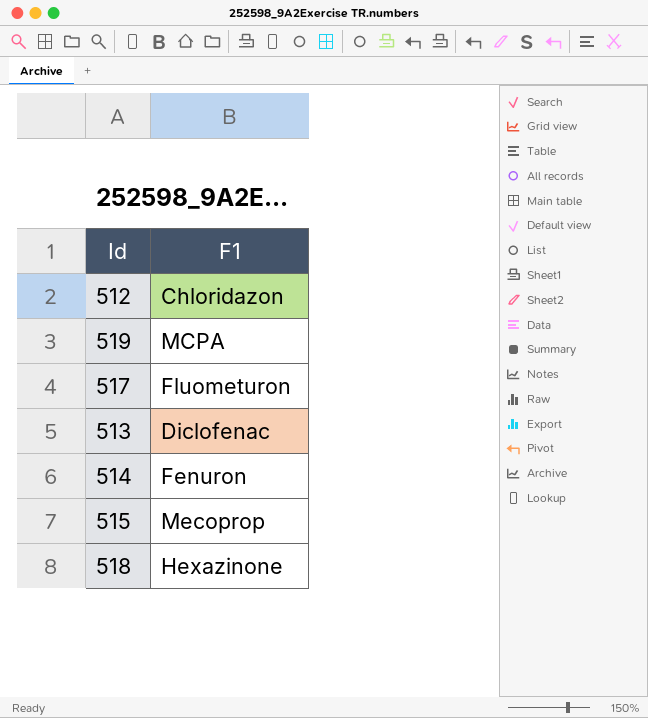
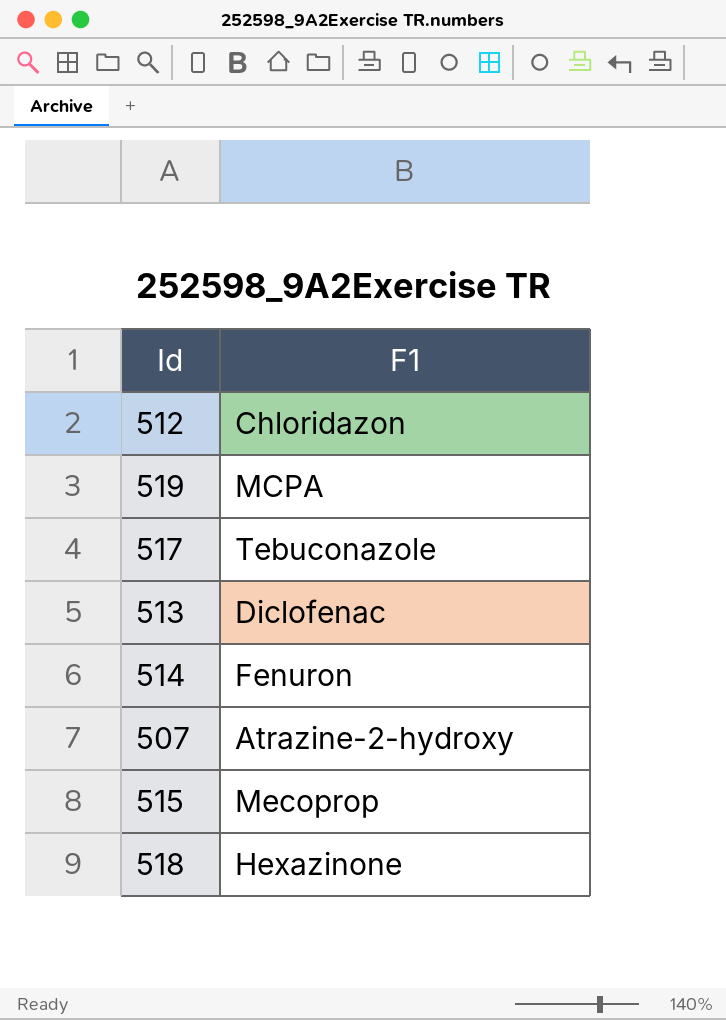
517 | F1: Fluometuron -> Tebuconazole
row 507: none -> Atrazine-2-hydroxy

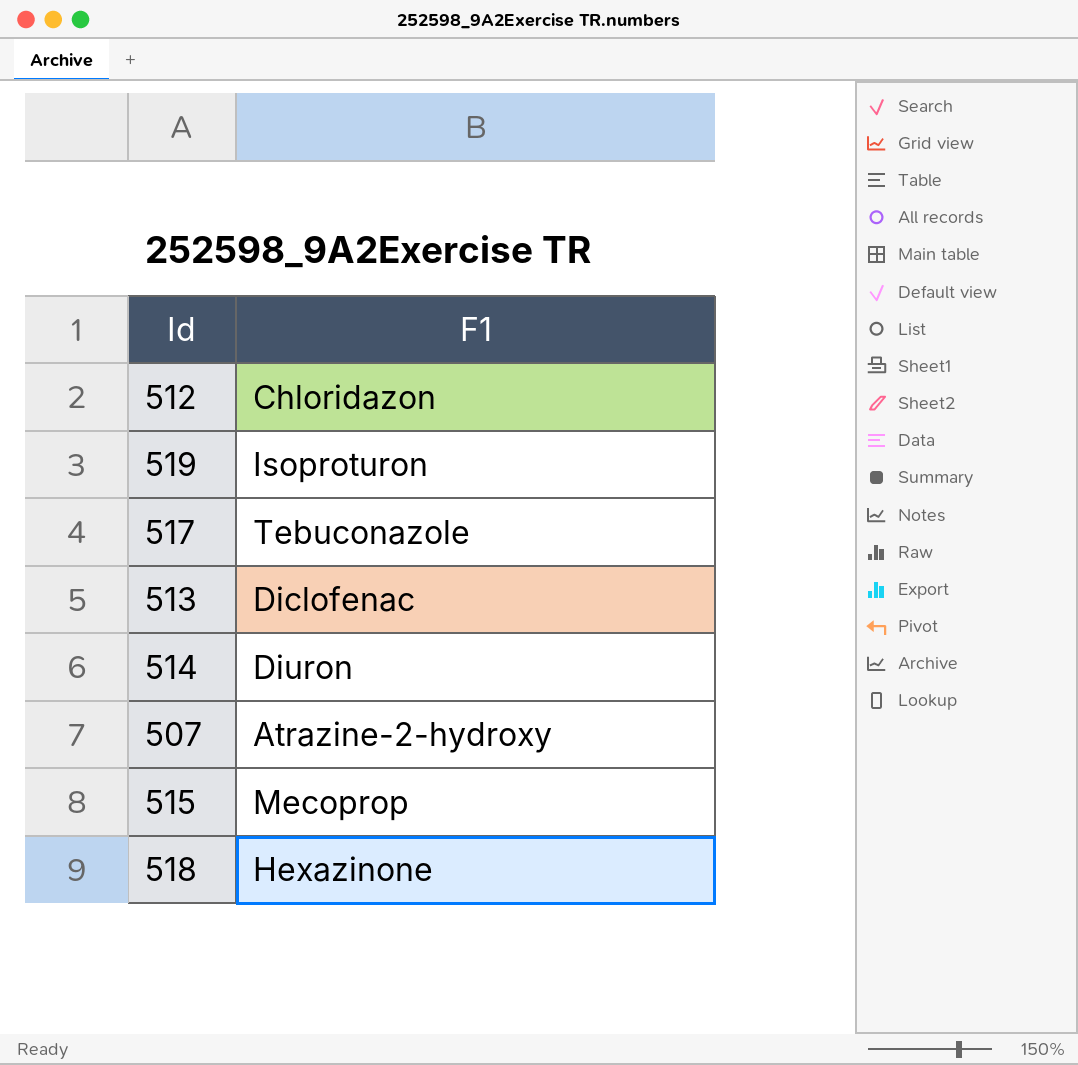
519 | F1: MCPA -> Isoproturon
514 | F1: Fenuron -> Diuron

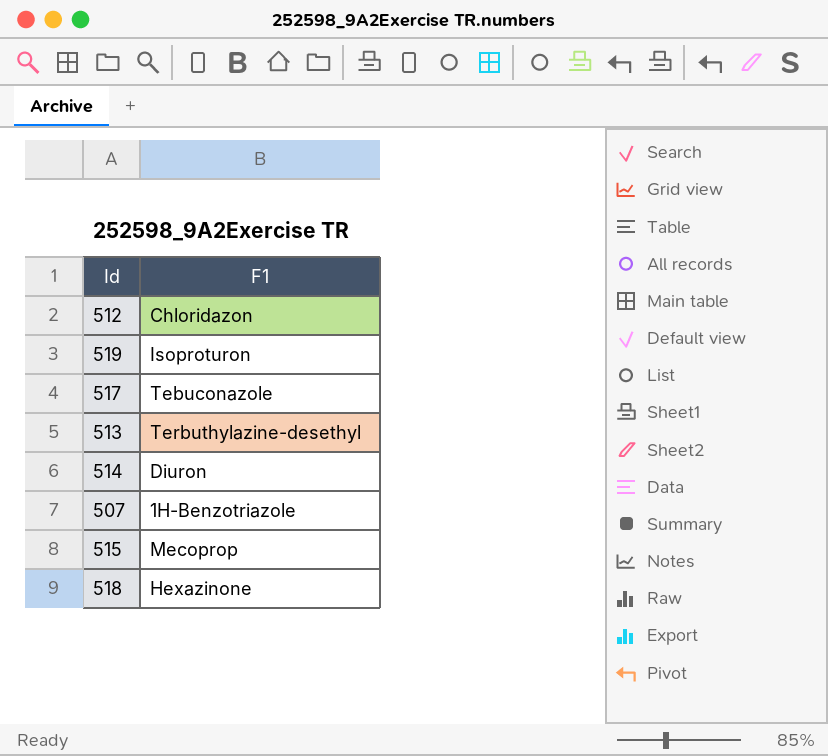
513 | F1: Diclofenac -> Terbuthylazine-desethyl
507 | F1: Atrazine-2-hydroxy -> 1H-Benzotriazole

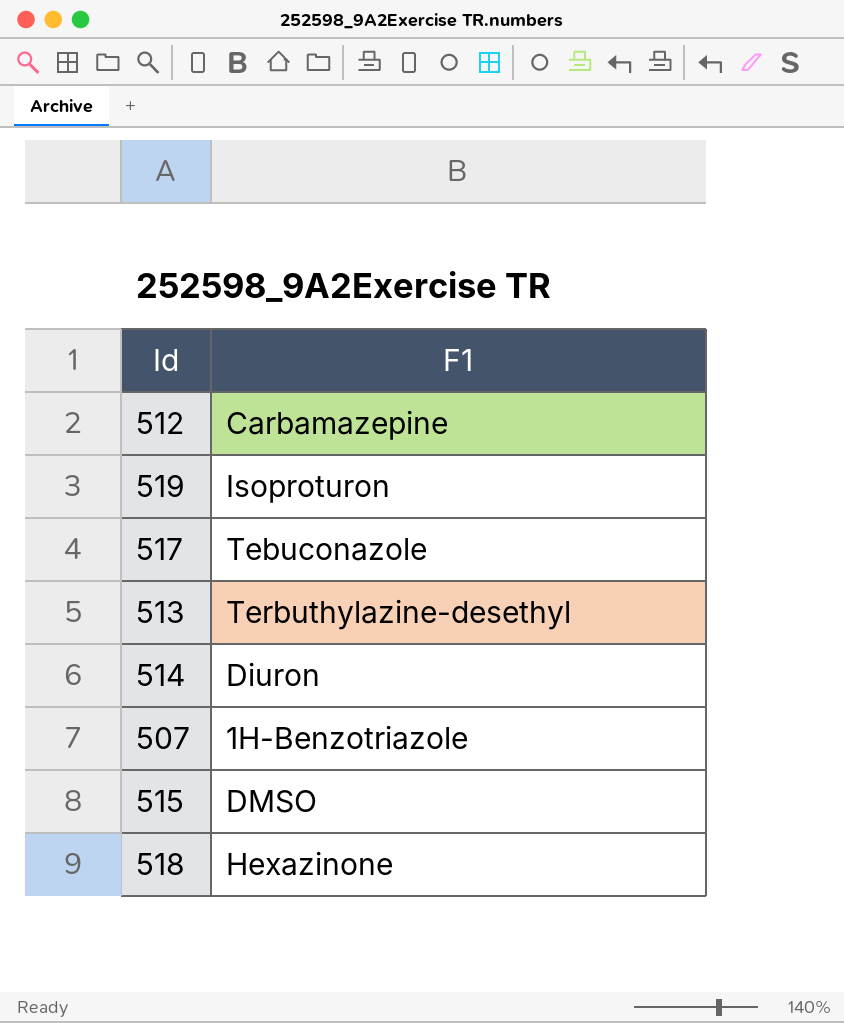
512 | F1: Chloridazon -> Carbamazepine
515 | F1: Mecoprop -> DMSO

